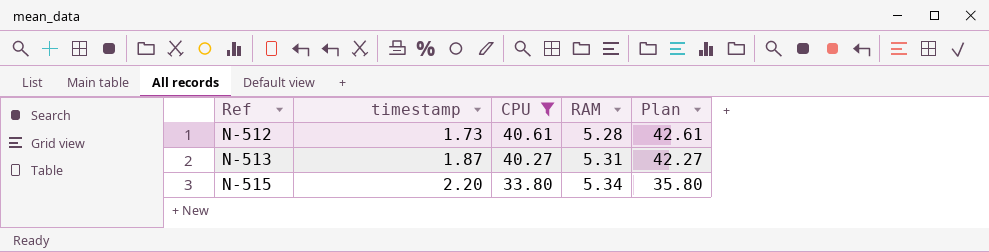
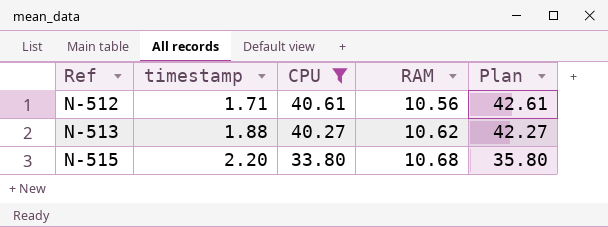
N-512 | timestamp: 1.73 -> 1.71
N-512 | RAM: 5.28 -> 10.56
N-513 | timestamp: 1.87 -> 1.88
N-513 | RAM: 5.31 -> 10.62
N-515 | RAM: 5.34 -> 10.68

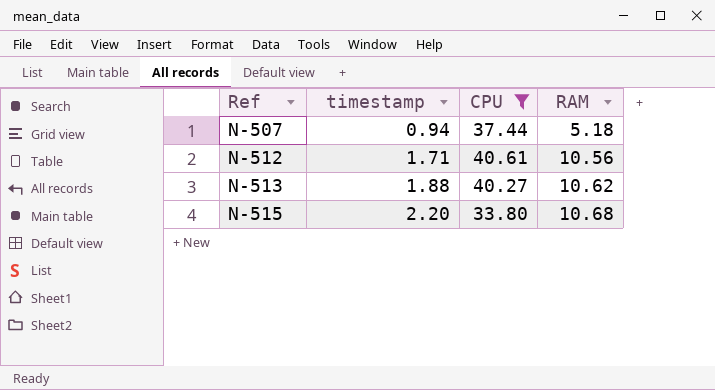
column Plan | formula: [CPU] + 2 -> none
row N-507: none -> 0.94 | 37.44 | 5.18

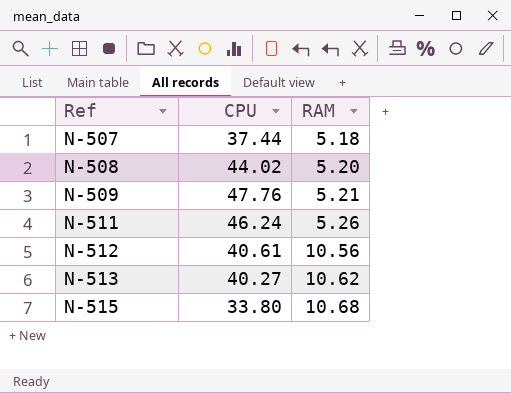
filter: CPU <= 40.61 -> none
column timestamp | position: 2 -> none

